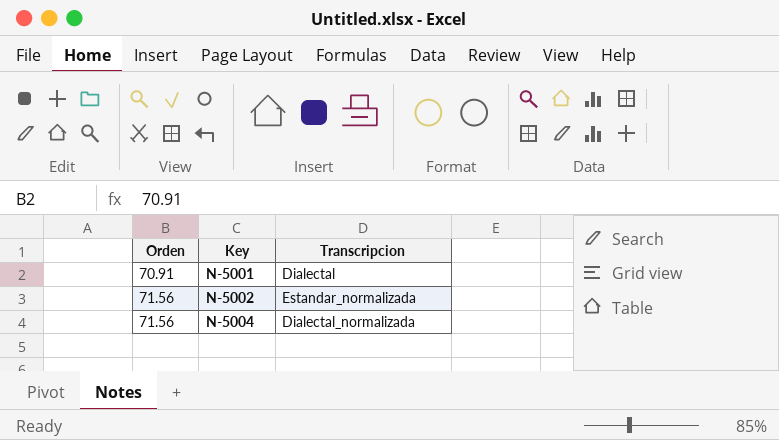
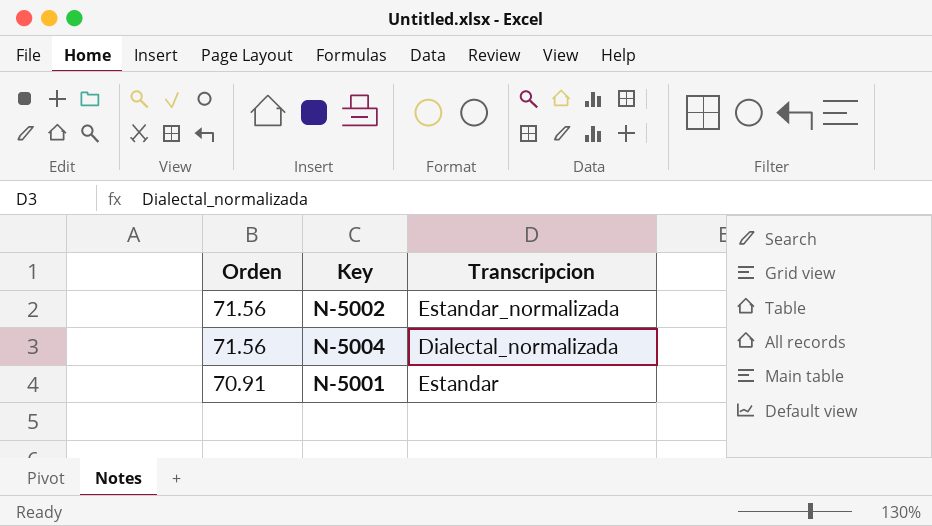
row order: Orden ascending -> Orden descending
N-5001 | Transcripcion: Dialectal -> Estandar

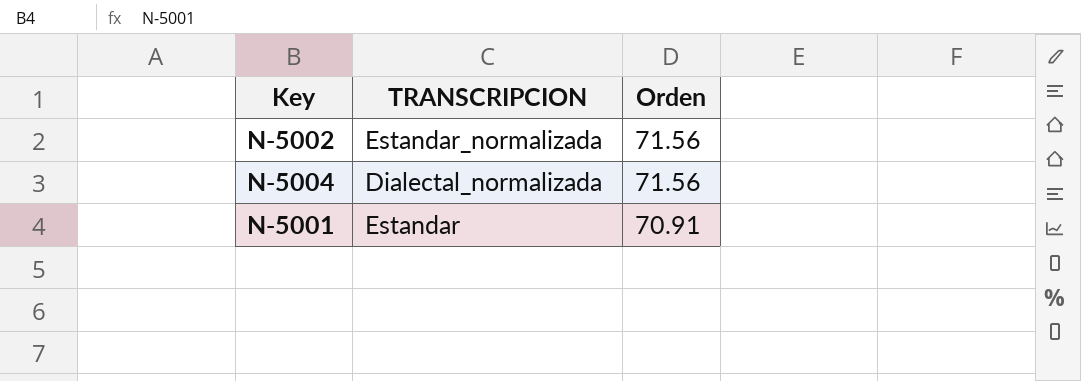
column name: Transcripcion -> TRANSCRIPCION
column Orden | position: 1 -> 3

